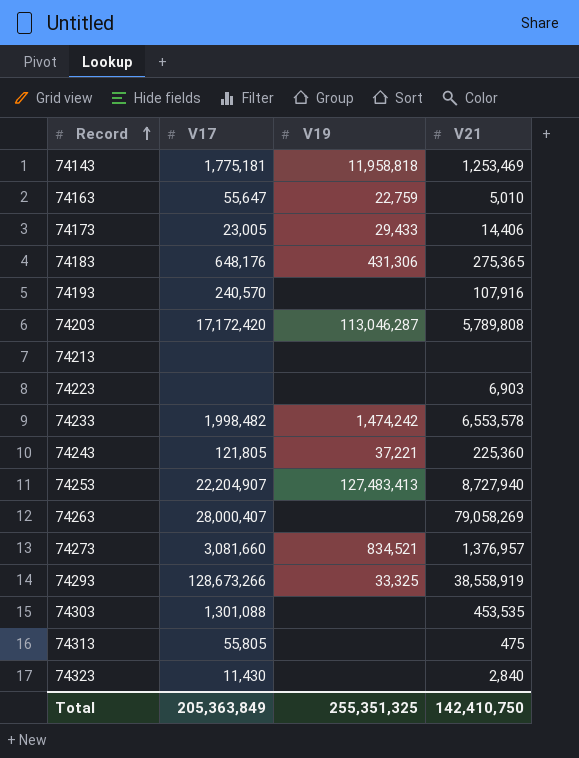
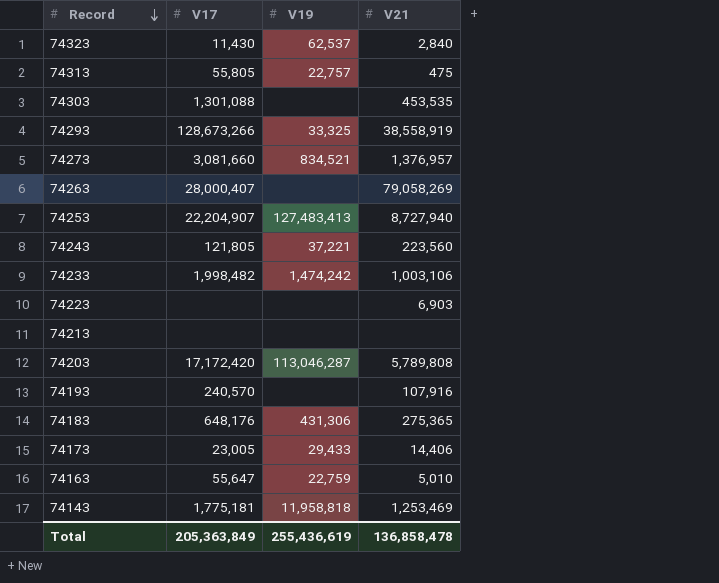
row order: Record ascending -> Record descending
74323 | V19: none -> 62,537
74313 | V19: none -> 22,757
74243 | V21: 225,360 -> 223,560
74233 | V21: 6,553,578 -> 1,003,106
Total | V19: 255,351,325 -> 255,436,619
Total | V21: 142,410,750 -> 136,858,478

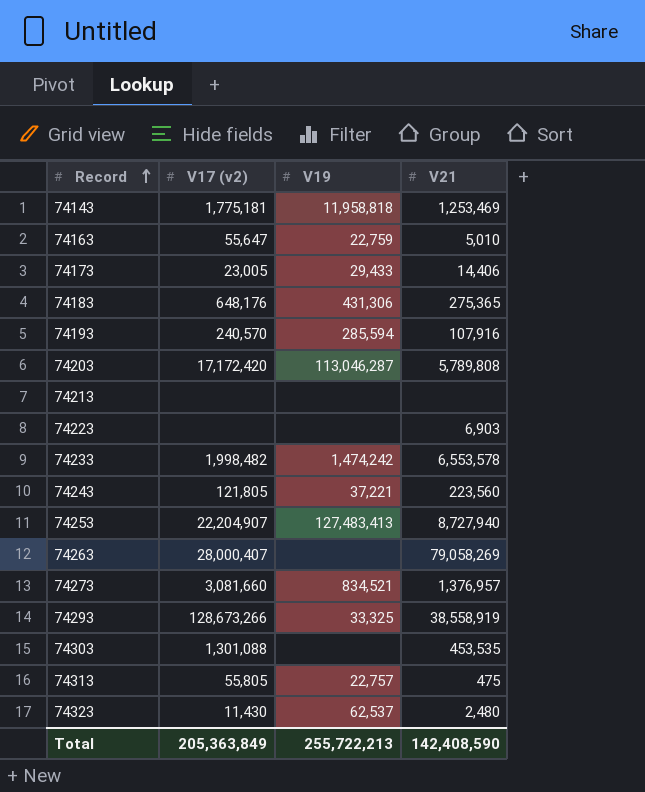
row order: Record descending -> Record ascending
column name: V17 -> V17 (v2)
74193 | V19: none -> 285,594
74233 | V21: 1,003,106 -> 6,553,578
74323 | V21: 2,840 -> 2,480
Total | V19: 255,436,619 -> 255,722,213
Total | V21: 136,858,478 -> 142,408,590

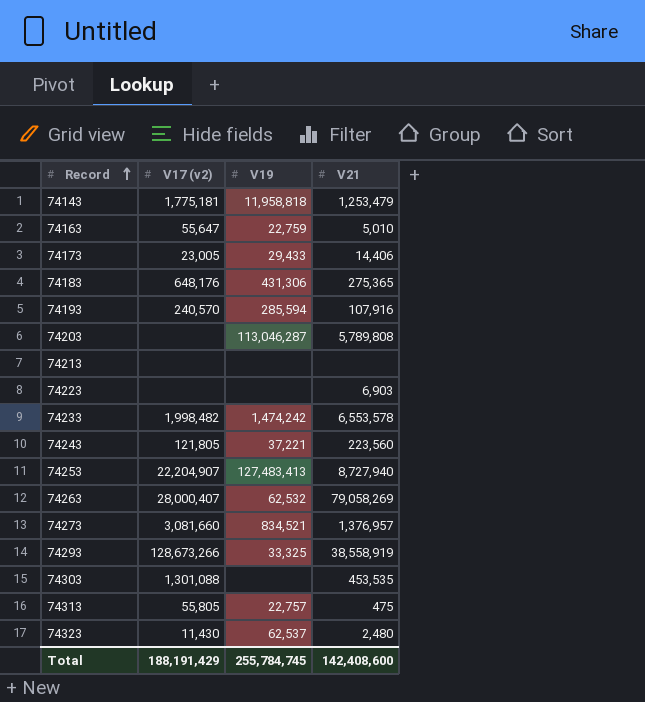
74143 | V21: 1,253,469 -> 1,253,479
74203 | V17 (v2): 17,172,420 -> none
74263 | V19: none -> 62,532
Total | V17 (v2): 205,363,849 -> 188,191,429
Total | V19: 255,722,213 -> 255,784,745
Total | V21: 142,408,590 -> 142,408,600

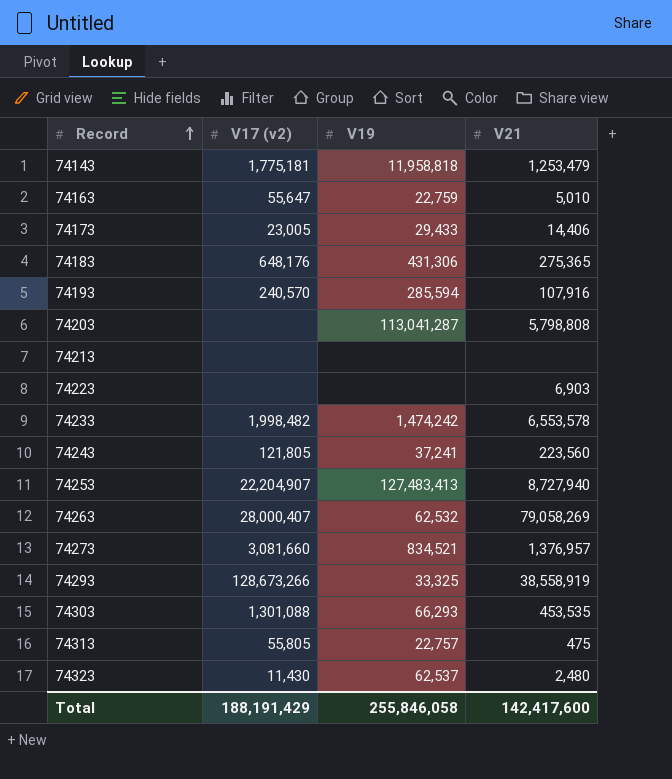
74203 | V19: 113,046,287 -> 113,041,287
74203 | V21: 5,789,808 -> 5,798,808
74243 | V19: 37,221 -> 37,241
74303 | V19: none -> 66,293
Total | V19: 255,784,745 -> 255,846,058
Total | V21: 142,408,600 -> 142,417,600

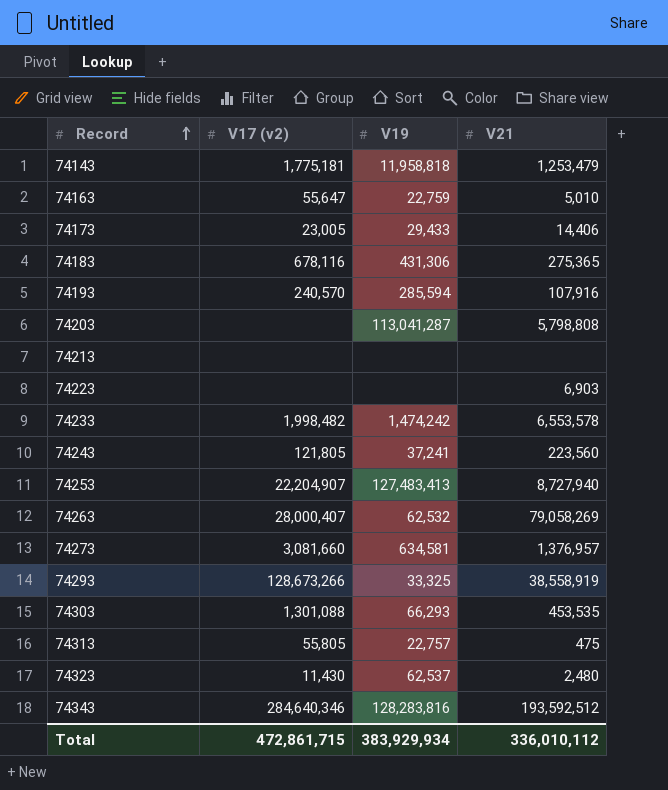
74183 | V17 (v2): 648,176 -> 678,116
74273 | V19: 834,521 -> 634,581
row 74343: none -> 284,640,346 | 128,283,816 | 193,592,512
Total | V17 (v2): 188,191,429 -> 472,861,715
Total | V19: 255,846,058 -> 383,929,934
Total | V21: 142,417,600 -> 336,010,112

